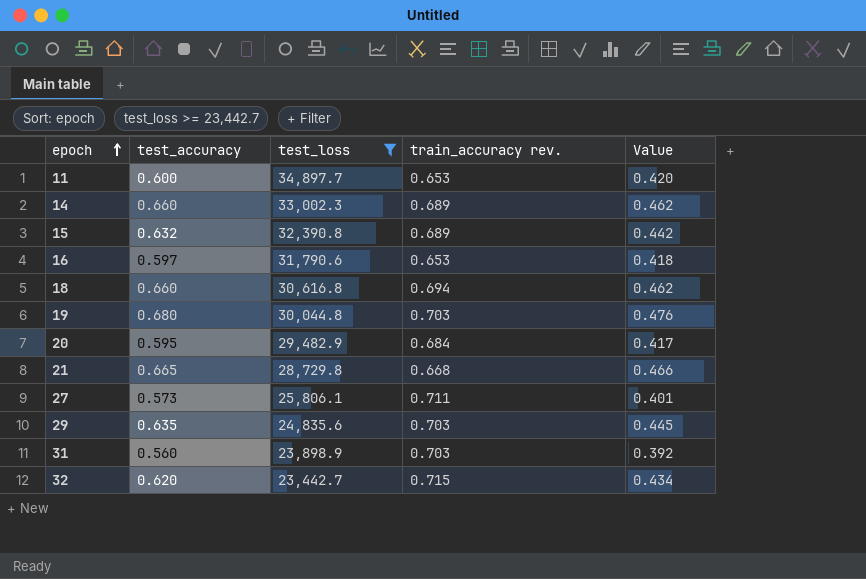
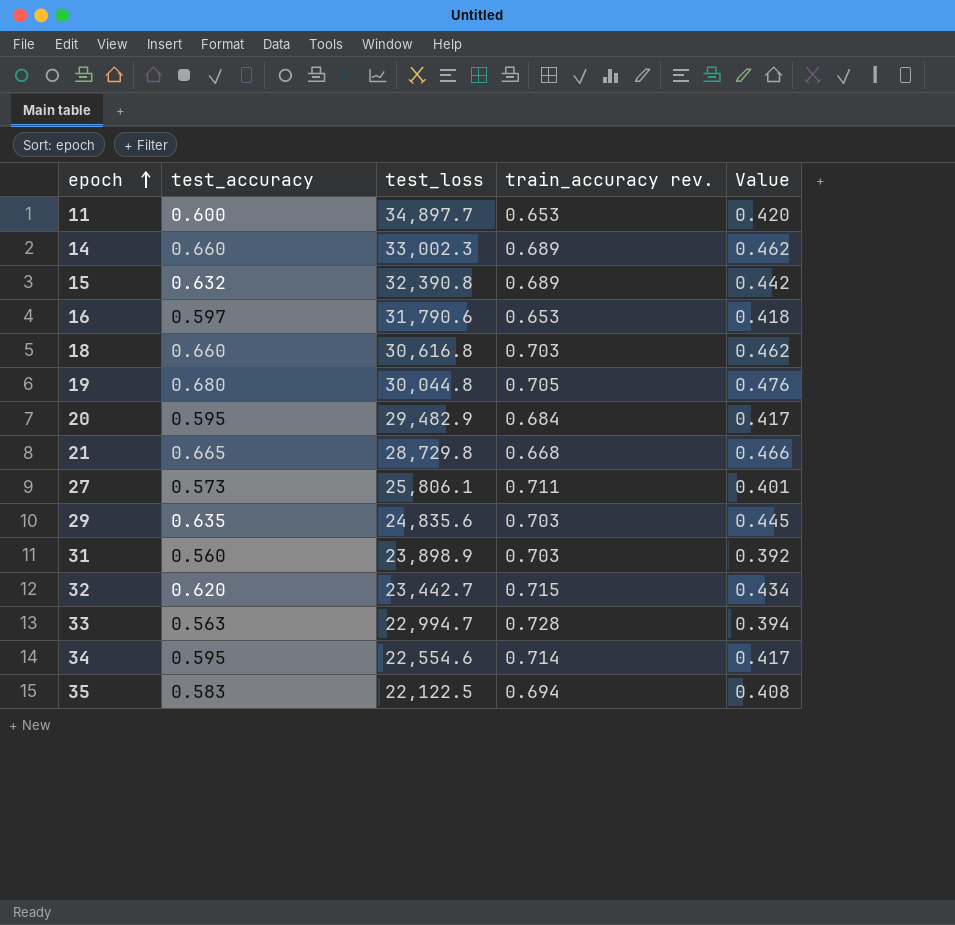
filter: test_loss >= 23,442.7 -> none
18 | train_accuracy rev.: 0.694 -> 0.703
19 | train_accuracy rev.: 0.703 -> 0.705

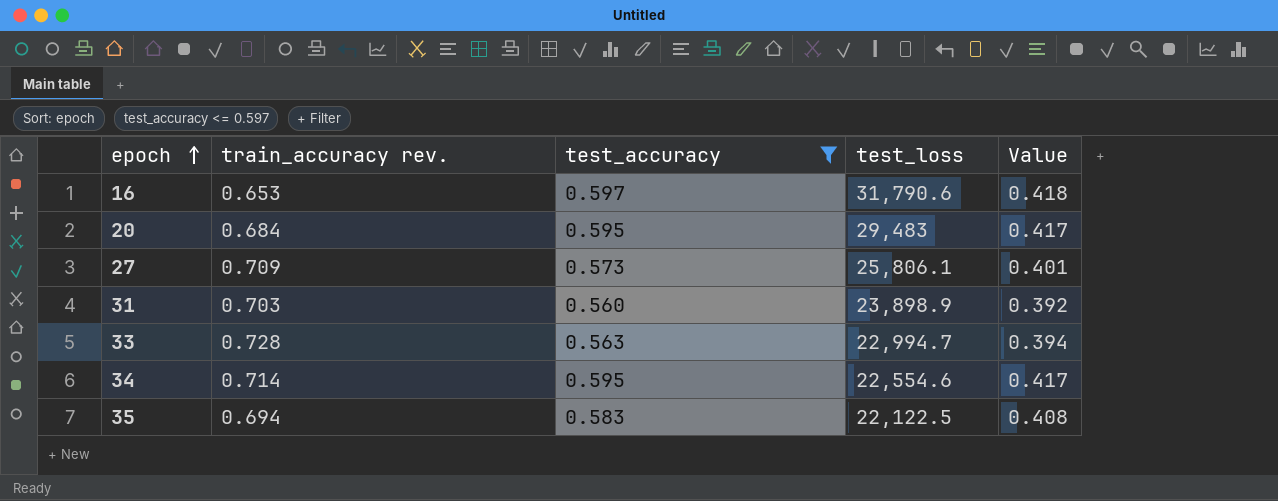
filter: none -> test_accuracy <= 0.597
column train_accuracy rev. | position: 4 -> 2
20 | test_loss: 29,482.9 -> 29,483
27 | train_accuracy rev.: 0.711 -> 0.709

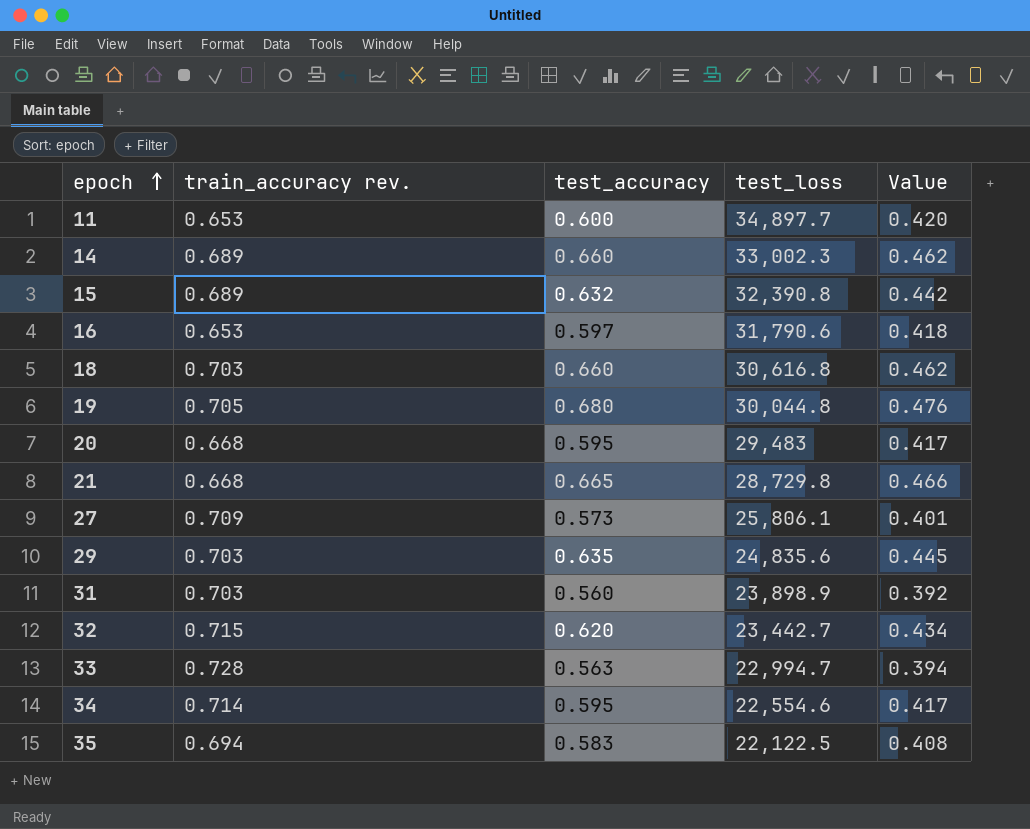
filter: test_accuracy <= 0.597 -> none
20 | train_accuracy rev.: 0.684 -> 0.668

